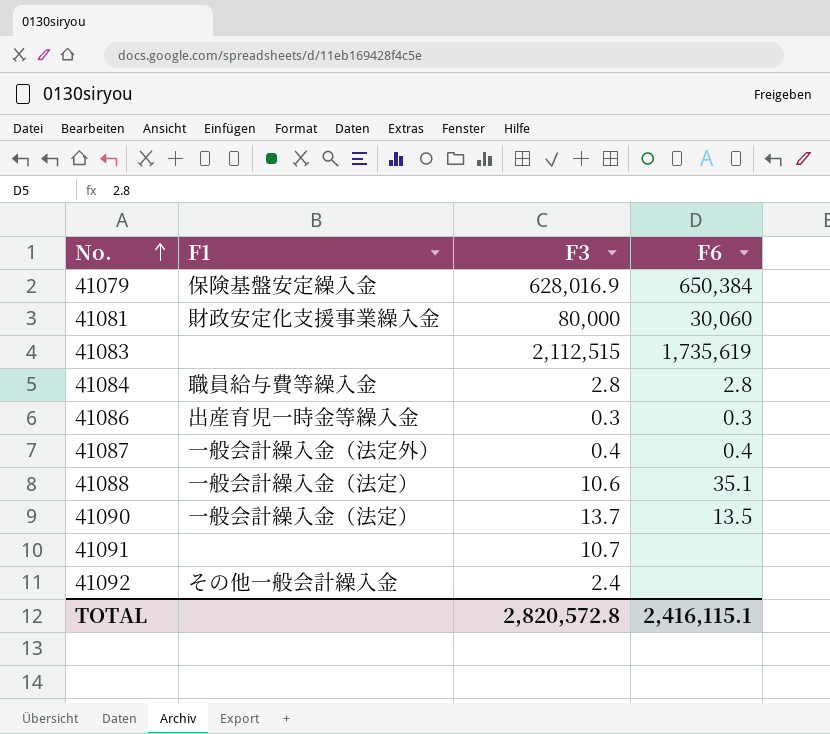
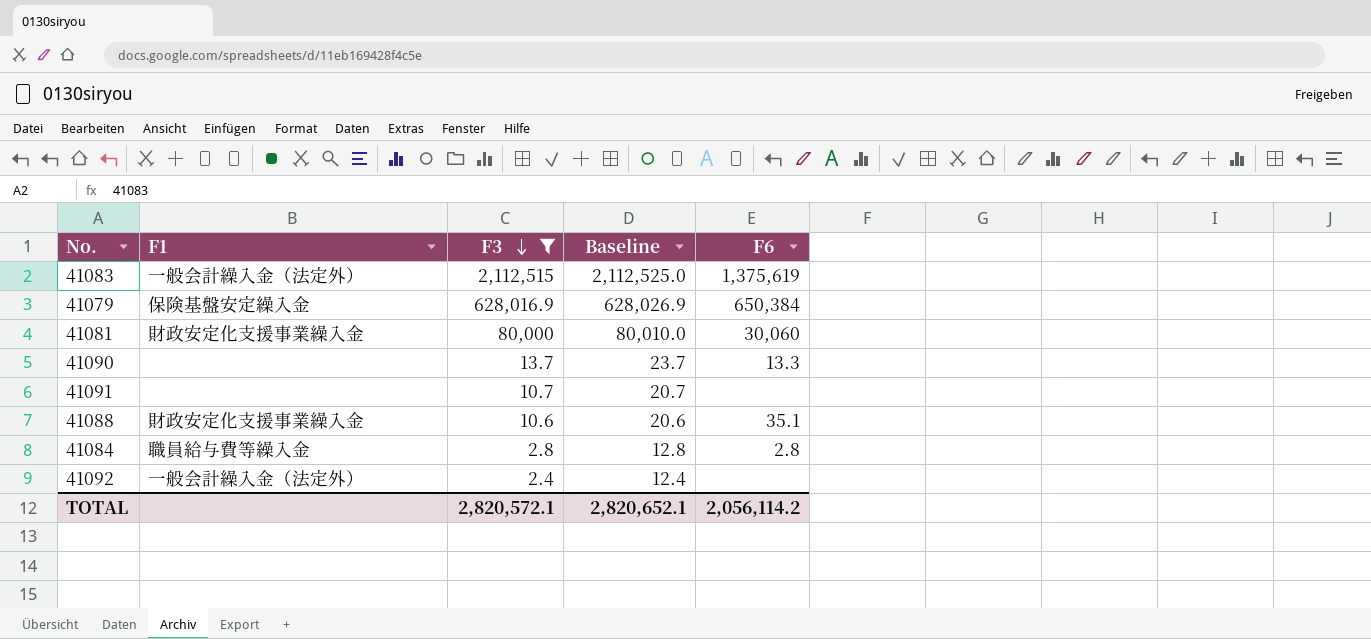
filter: none -> F3 >= 2.4
row order: No. ascending -> F3 descending
column Baseline | formula: none -> [F3] + 10
41083 | F1: none -> 一般会計繰入金（法定外）
41083 | F6: 1,735,619 -> 1,375,619
41090 | F1: 一般会計繰入金（法定） -> none
41090 | F6: 13.5 -> 13.3
41088 | F1: 一般会計繰入金（法定） -> 財政安定化支援事業繰入金
41092 | F1: その他一般会計繰入金 -> 一般会計繰入金（法定外）
TOTAL | F3: 2,820,572.8 -> 2,820,572.1
TOTAL | F6: 2,416,115.1 -> 2,056,114.2

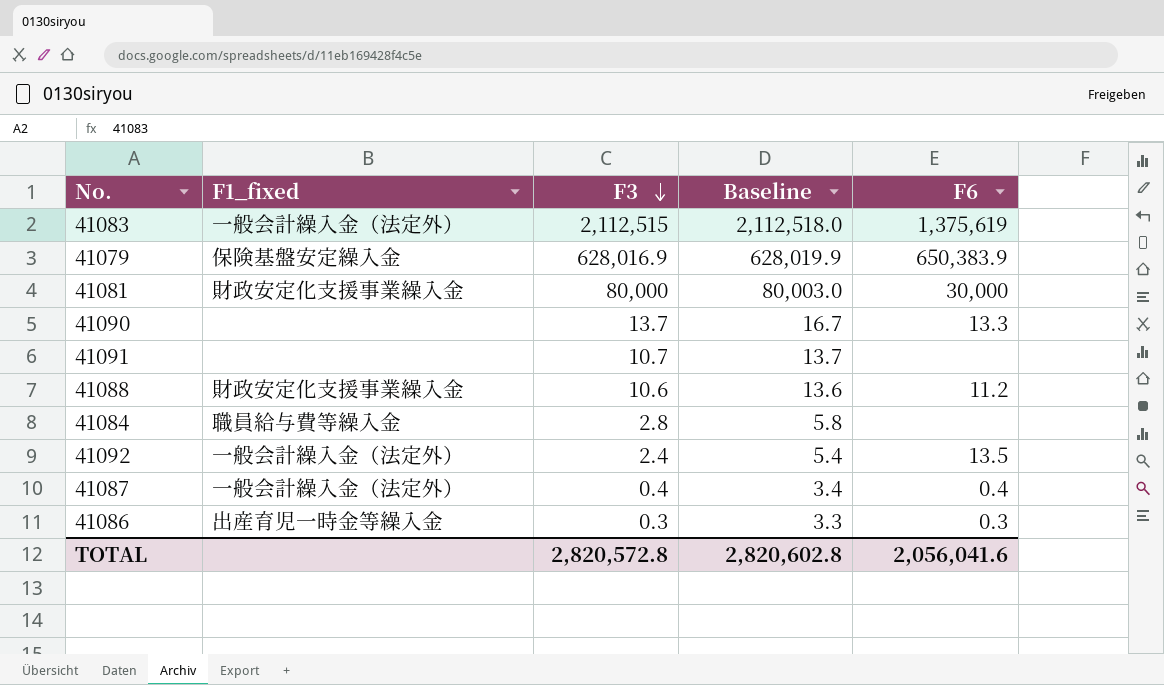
filter: F3 >= 2.4 -> none
column name: F1 -> F1_fixed
column Baseline | formula: [F3] + 10 -> [F3] + 3
41079 | F6: 650,384 -> 650,383.9
41081 | F6: 30,060 -> 30,000
41088 | F6: 35.1 -> 11.2
41084 | F6: 2.8 -> none
41092 | F6: none -> 13.5
TOTAL | F3: 2,820,572.1 -> 2,820,572.8
TOTAL | Baseline: 2,820,652.1 -> 2,820,602.8
TOTAL | F6: 2,056,114.2 -> 2,056,041.6

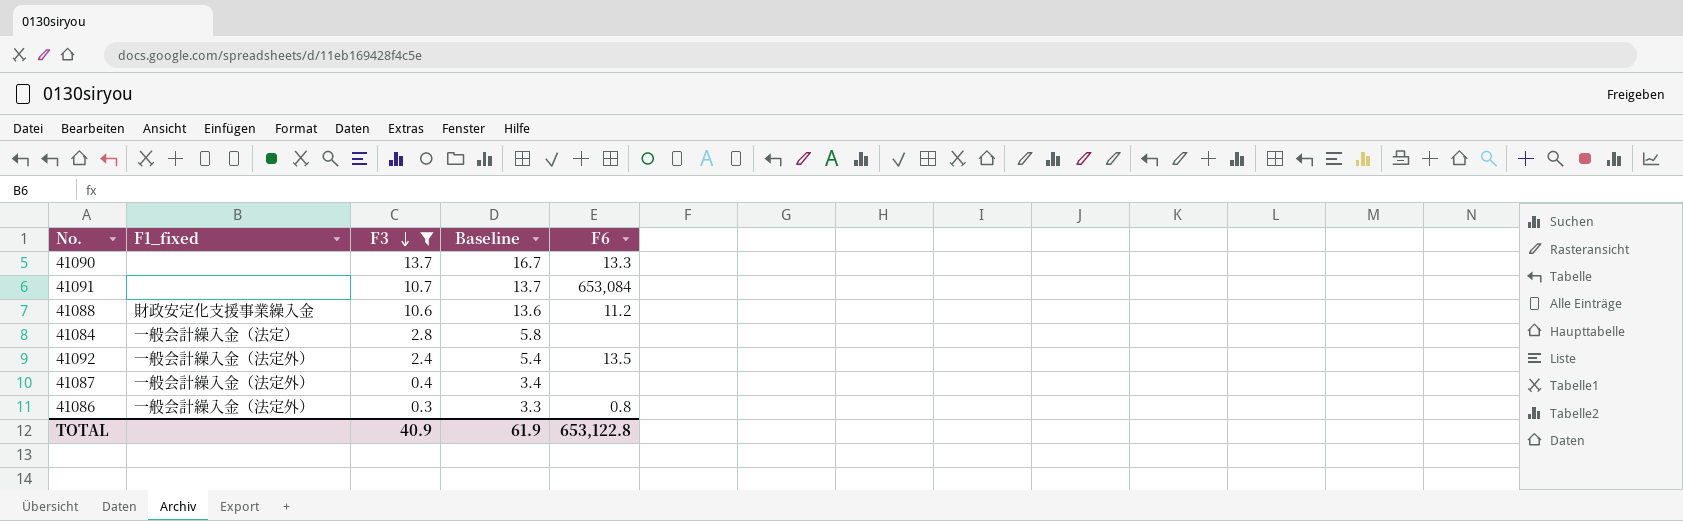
filter: none -> F3 <= 13.7
41091 | F6: none -> 653,084
41084 | F1_fixed: 職員給与費等繰入金 -> 一般会計繰入金（法定）
41087 | F6: 0.4 -> none
41086 | F1_fixed: 出産育児一時金等繰入金 -> 一般会計繰入金（法定外）
41086 | F6: 0.3 -> 0.8
TOTAL | F3: 2,820,572.8 -> 40.9
TOTAL | Baseline: 2,820,602.8 -> 61.9
TOTAL | F6: 2,056,041.6 -> 653,122.8

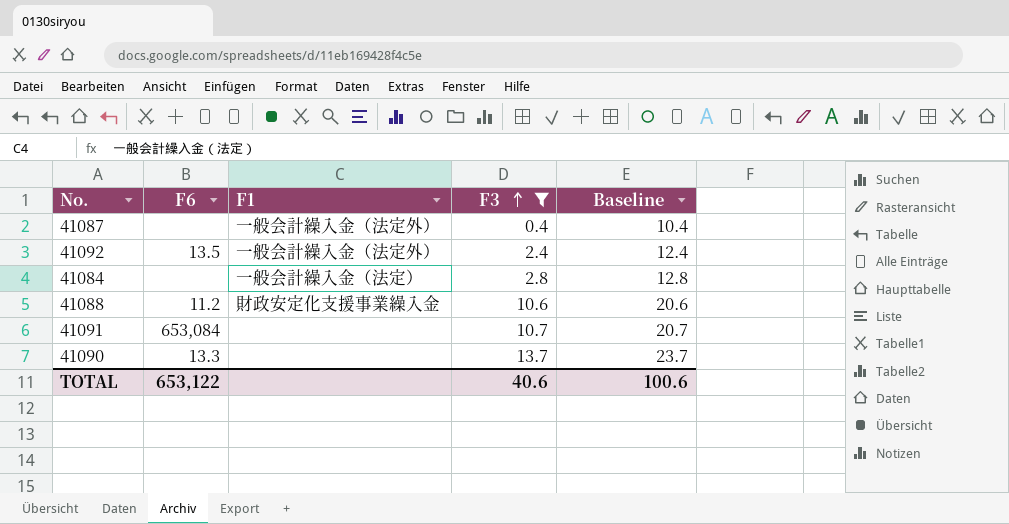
row order: F3 descending -> F3 ascending
column F6 | position: 5 -> 2
column name: F1_fixed -> F1
column Baseline | formula: [F3] + 3 -> [F3] + 10
row 41086: 一般会計繰入金（法定外） | 0.3 | 3.3 | 0.8 -> none
TOTAL | F6: 653,122.8 -> 653,122
TOTAL | F3: 40.9 -> 40.6
TOTAL | Baseline: 61.9 -> 100.6

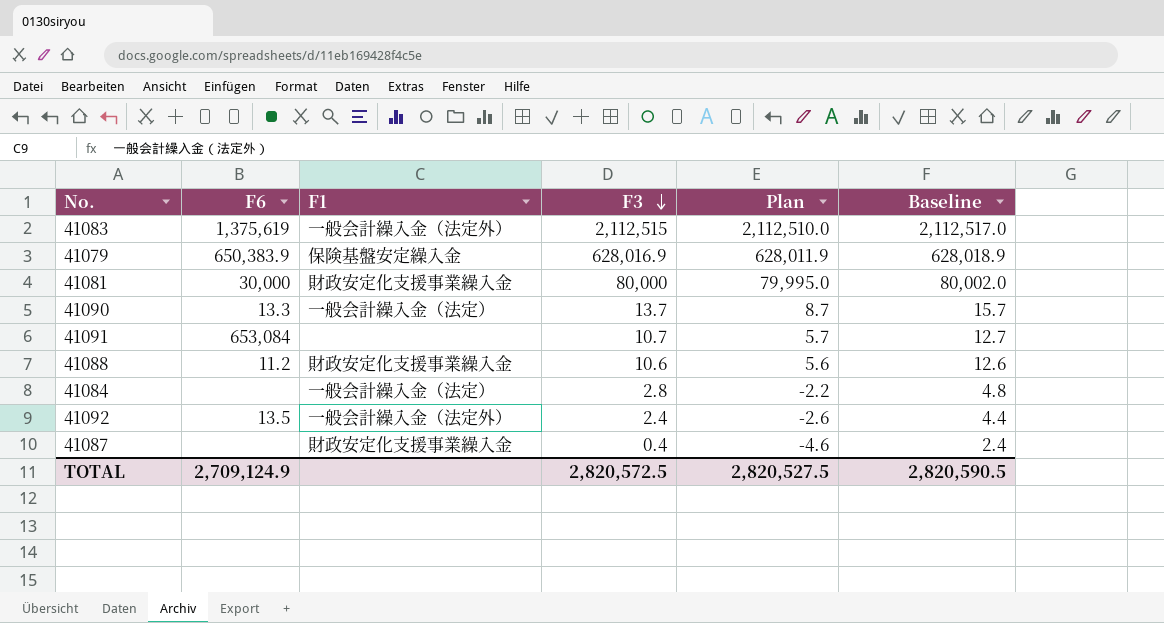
filter: F3 <= 13.7 -> none
row order: F3 ascending -> F3 descending
column Plan | formula: none -> [F3] - 5
column Baseline | formula: [F3] + 10 -> [F3] + 2
41090 | F1: none -> 一般会計繰入金（法定）
41087 | F1: 一般会計繰入金（法定外） -> 財政安定化支援事業繰入金
TOTAL | F6: 653,122 -> 2,709,124.9
TOTAL | F3: 40.6 -> 2,820,572.5
TOTAL | Baseline: 100.6 -> 2,820,590.5

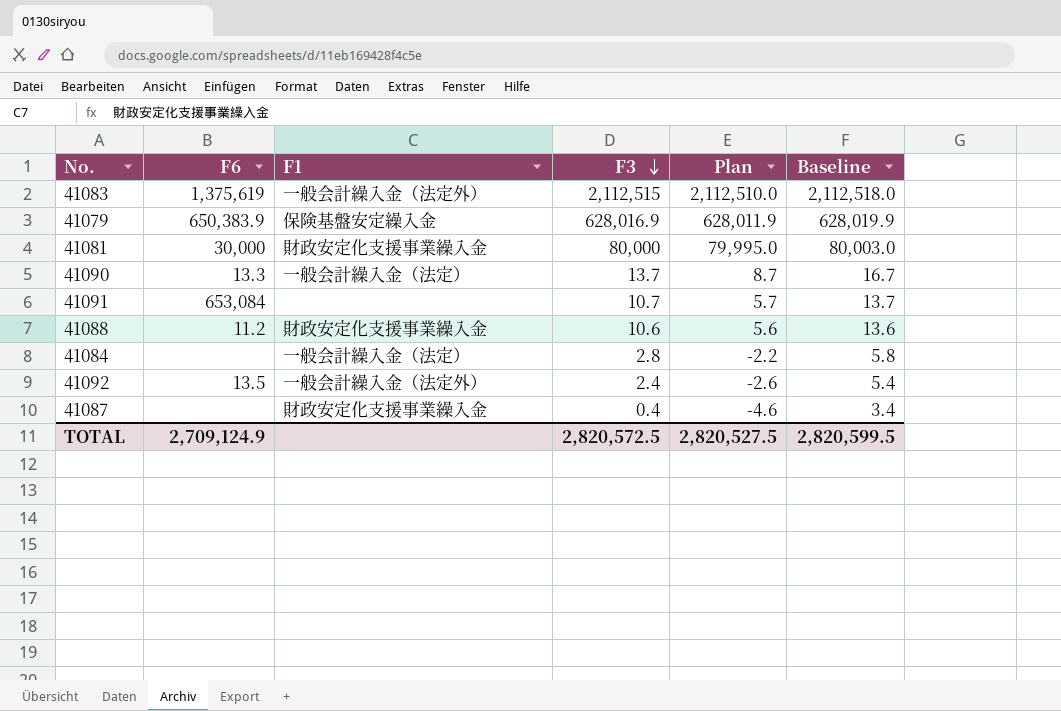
column Baseline | formula: [F3] + 2 -> [F3] + 3
TOTAL | Baseline: 2,820,590.5 -> 2,820,599.5

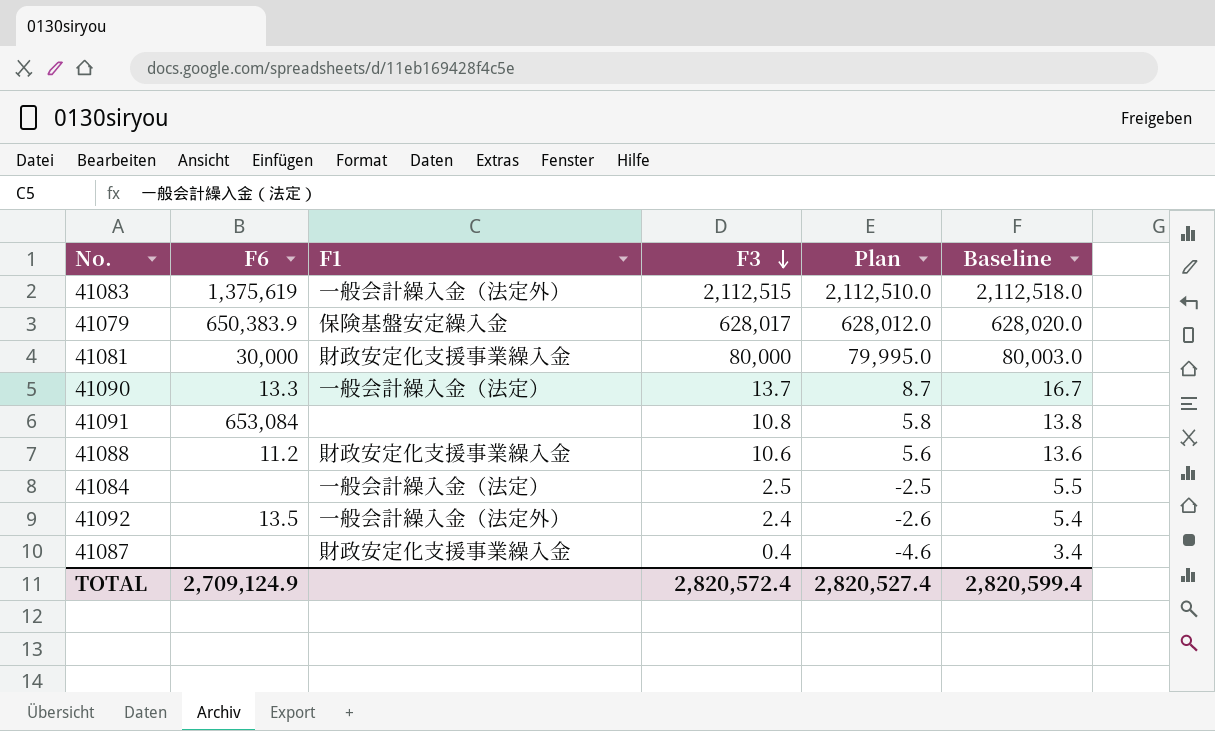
41079 | F3: 628,016.9 -> 628,017
41079 | Plan: 628,011.9 -> 628,012.0
41079 | Baseline: 628,019.9 -> 628,020.0
41091 | F3: 10.7 -> 10.8
41091 | Plan: 5.7 -> 5.8
41091 | Baseline: 13.7 -> 13.8
41084 | F3: 2.8 -> 2.5
41084 | Plan: -2.2 -> -2.5
41084 | Baseline: 5.8 -> 5.5
TOTAL | F3: 2,820,572.5 -> 2,820,572.4
TOTAL | Plan: 2,820,527.5 -> 2,820,527.4
TOTAL | Baseline: 2,820,599.5 -> 2,820,599.4

